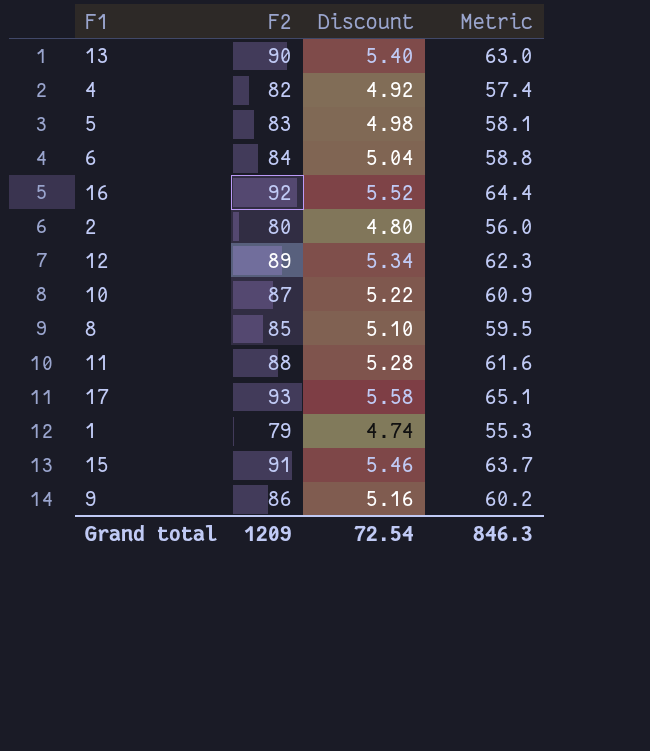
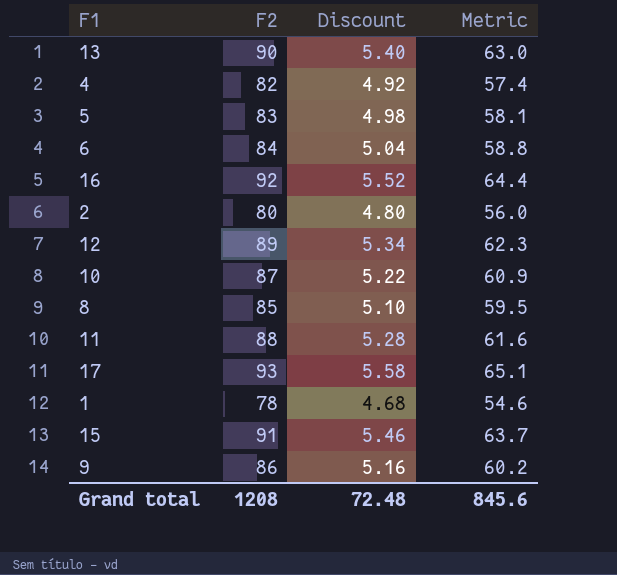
1 | F2: 79 -> 78
1 | Discount: 4.74 -> 4.68
1 | Metric: 55.3 -> 54.6
Grand total | F2: 1209 -> 1208
Grand total | Discount: 72.54 -> 72.48
Grand total | Metric: 846.3 -> 845.6

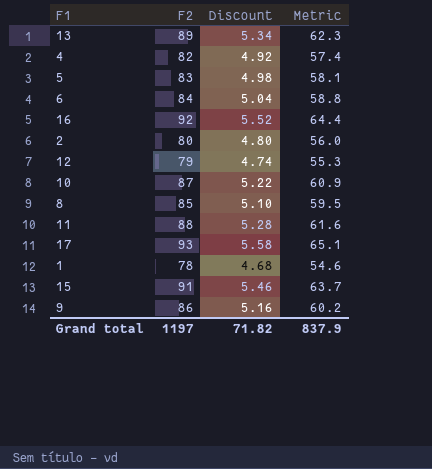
13 | F2: 90 -> 89
13 | Discount: 5.40 -> 5.34
13 | Metric: 63.0 -> 62.3
12 | F2: 89 -> 79
12 | Discount: 5.34 -> 4.74
12 | Metric: 62.3 -> 55.3
Grand total | F2: 1208 -> 1197
Grand total | Discount: 72.48 -> 71.82
Grand total | Metric: 845.6 -> 837.9

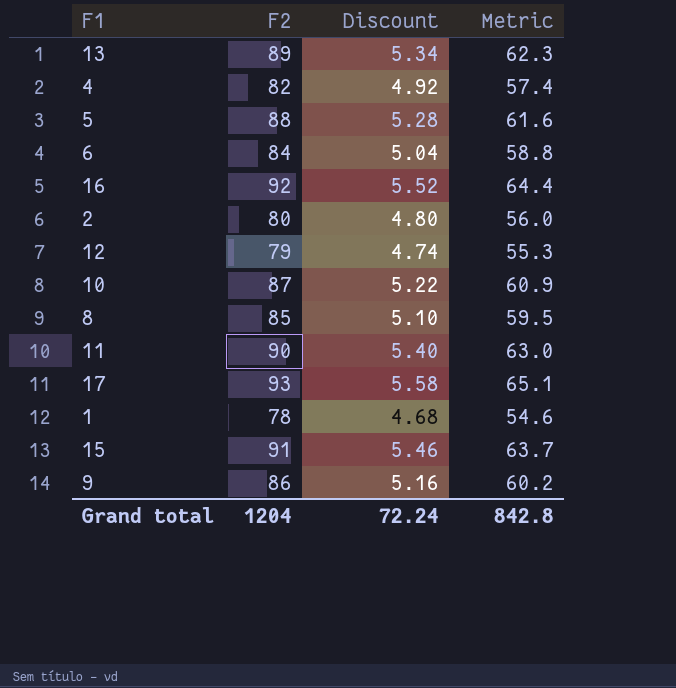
5 | F2: 83 -> 88
5 | Discount: 4.98 -> 5.28
5 | Metric: 58.1 -> 61.6
11 | F2: 88 -> 90
11 | Discount: 5.28 -> 5.40
11 | Metric: 61.6 -> 63.0
Grand total | F2: 1197 -> 1204
Grand total | Discount: 71.82 -> 72.24
Grand total | Metric: 837.9 -> 842.8

